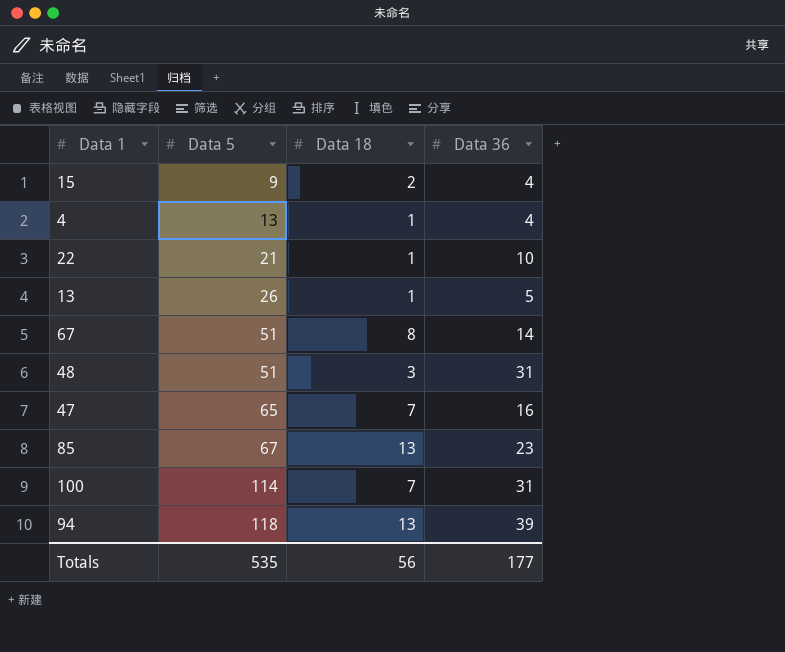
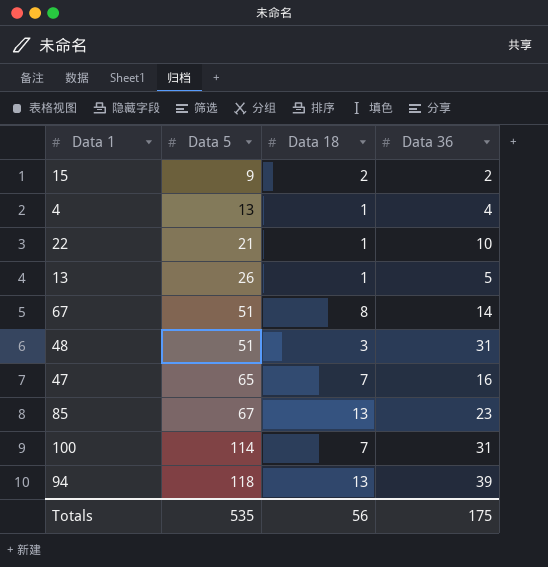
15 | Data 36: 4 -> 2
Totals | Data 36: 177 -> 175

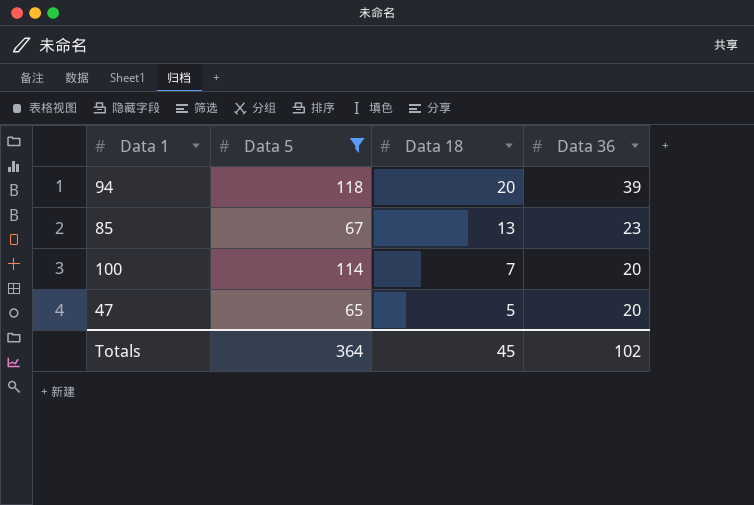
filter: none -> Data 5 >= 65
row order: Data 5 ascending -> Data 18 descending
94 | Data 18: 13 -> 20
100 | Data 36: 31 -> 20
47 | Data 18: 7 -> 5
47 | Data 36: 16 -> 20
Totals | Data 5: 535 -> 364
Totals | Data 18: 56 -> 45
Totals | Data 36: 175 -> 102

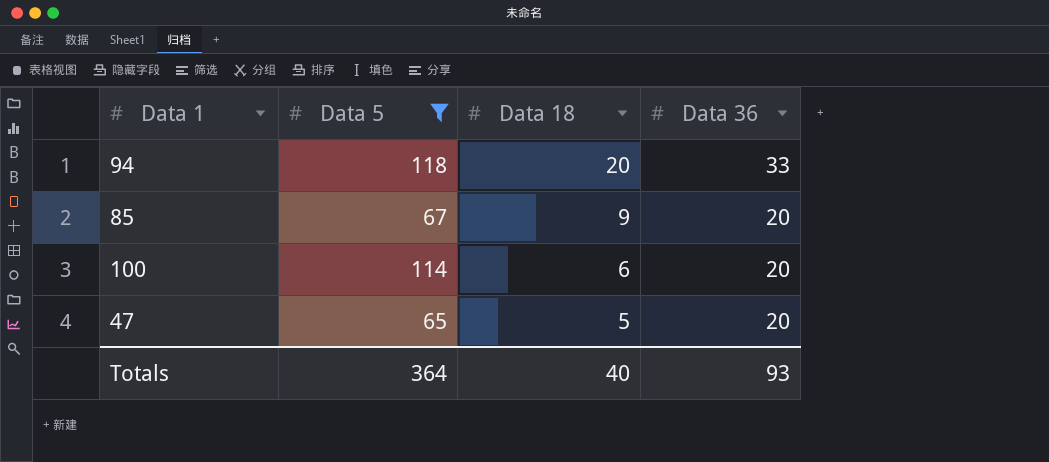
94 | Data 36: 39 -> 33
85 | Data 18: 13 -> 9
85 | Data 36: 23 -> 20
100 | Data 18: 7 -> 6
Totals | Data 18: 45 -> 40
Totals | Data 36: 102 -> 93

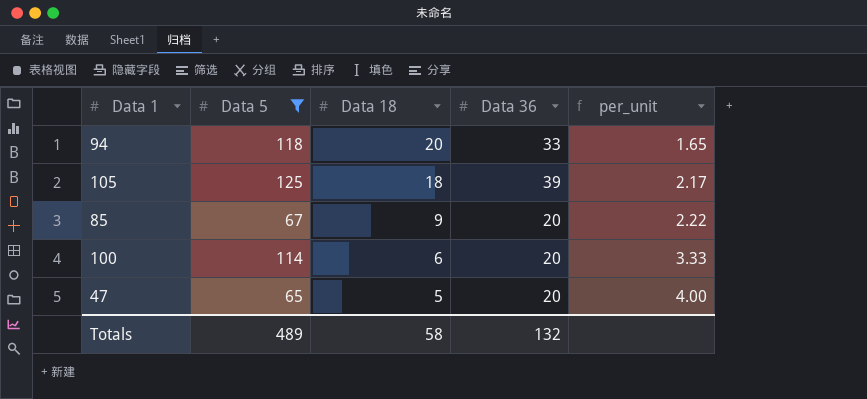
column per_unit | formula: none -> [Data 36] / [Data 18]
row 105: none -> 125 | 18 | 39 | 2.17
Totals | Data 5: 364 -> 489
Totals | Data 18: 40 -> 58
Totals | Data 36: 93 -> 132

